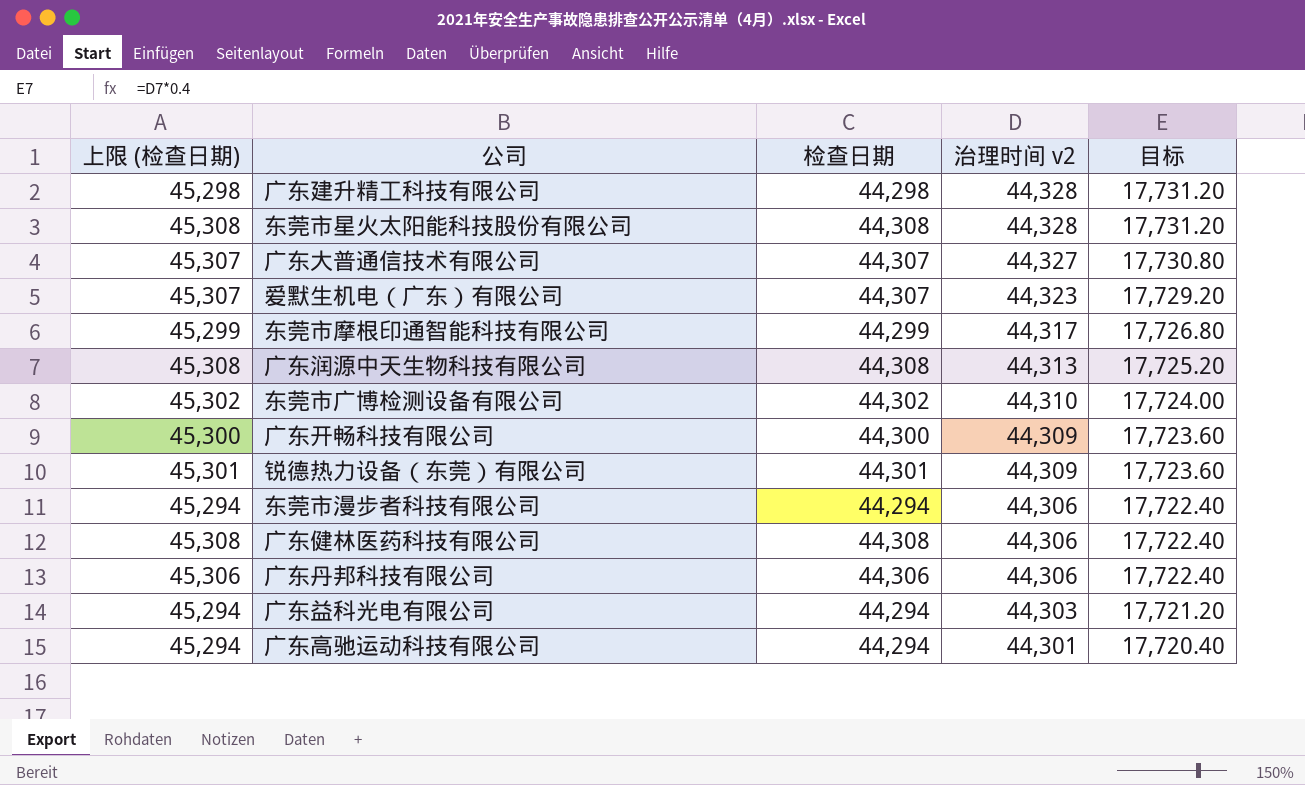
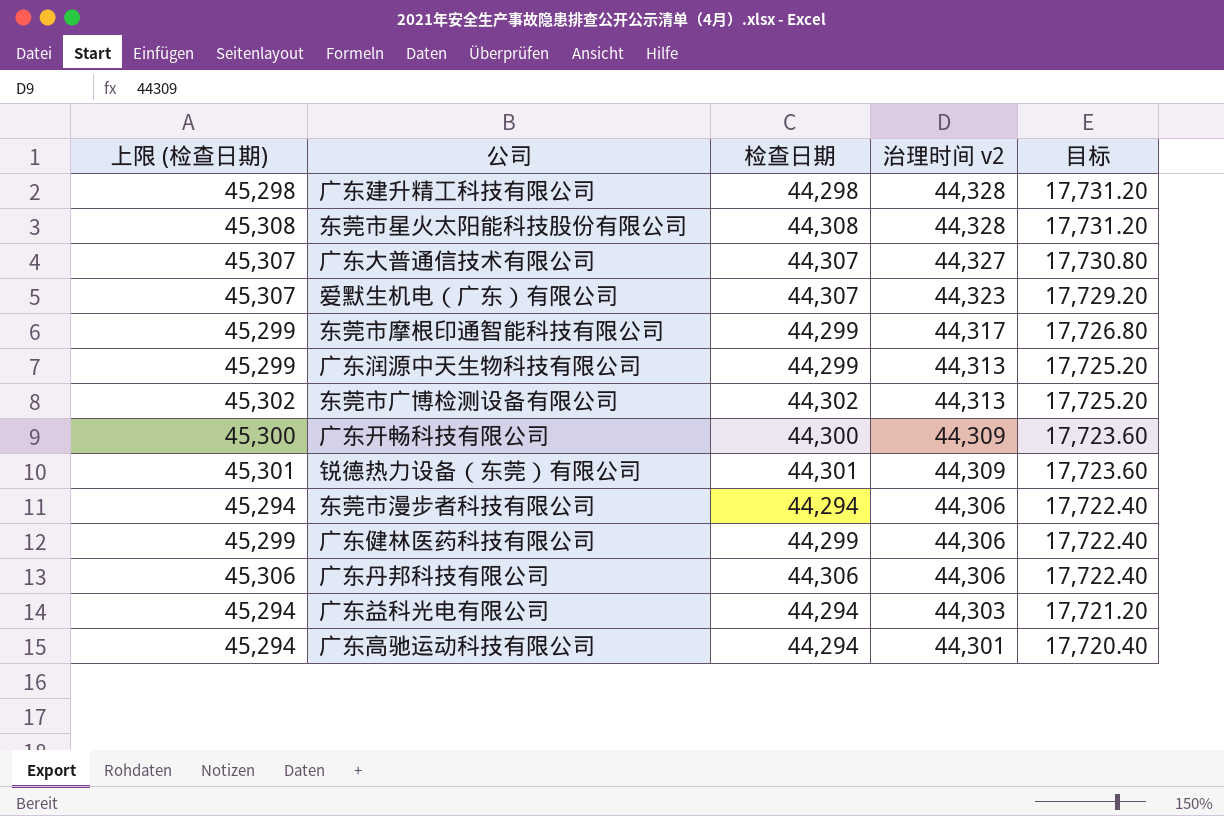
广东润源中天生物科技有限公司 | 上限 (检查日期): 45,308 -> 45,299
广东润源中天生物科技有限公司 | 检查日期: 44,308 -> 44,299
东莞市广博检测设备有限公司 | 治理时间 v2: 44,310 -> 44,313
东莞市广博检测设备有限公司 | 目标: 17,724.00 -> 17,725.20
广东健林医药科技有限公司 | 上限 (检查日期): 45,308 -> 45,299
广东健林医药科技有限公司 | 检查日期: 44,308 -> 44,299

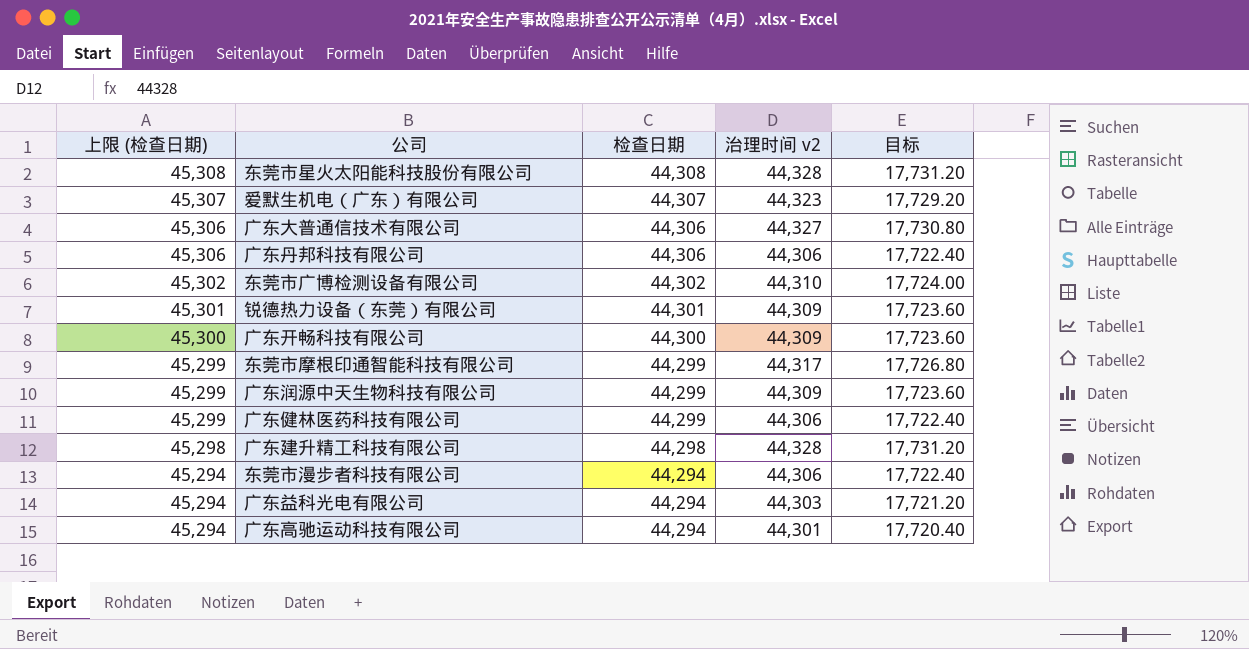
row order: 治理时间 v2 descending -> 上限 (检查日期) descending
广东大普通信技术有限公司 | 上限 (检查日期): 45,307 -> 45,306
广东大普通信技术有限公司 | 检查日期: 44,307 -> 44,306
东莞市广博检测设备有限公司 | 治理时间 v2: 44,313 -> 44,310
东莞市广博检测设备有限公司 | 目标: 17,725.20 -> 17,724.00
广东润源中天生物科技有限公司 | 治理时间 v2: 44,313 -> 44,309
广东润源中天生物科技有限公司 | 目标: 17,725.20 -> 17,723.60

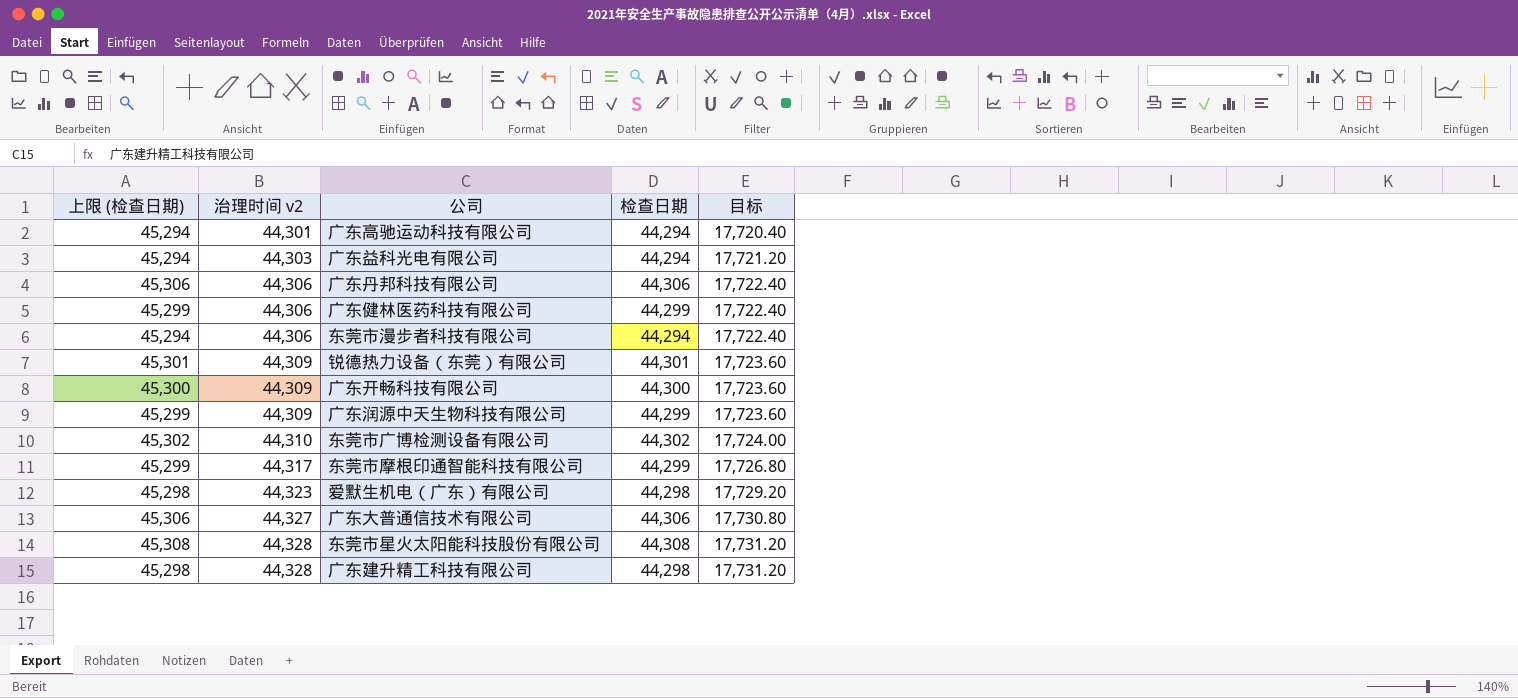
row order: 上限 (检查日期) descending -> 治理时间 v2 ascending
column 治理时间 v2 | position: 4 -> 2
爱默生机电（广东）有限公司 | 上限 (检查日期): 45,307 -> 45,298
爱默生机电（广东）有限公司 | 检查日期: 44,307 -> 44,298

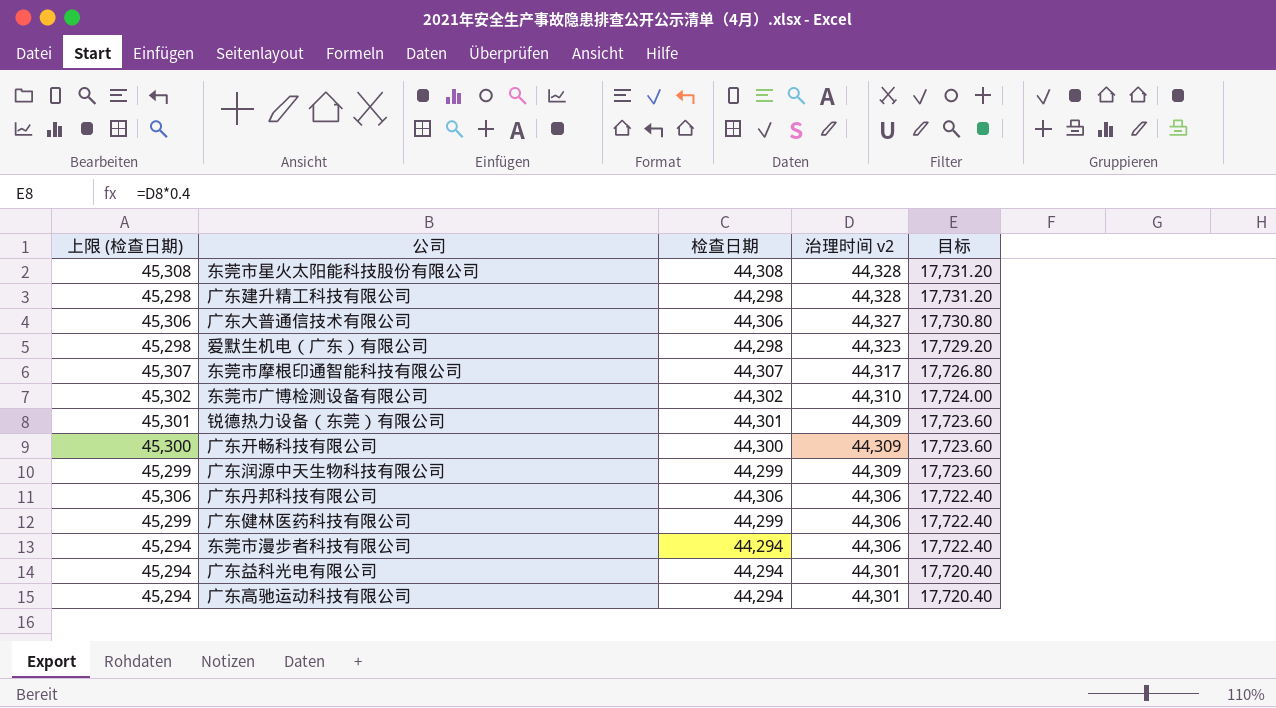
row order: 治理时间 v2 ascending -> 治理时间 v2 descending
column 治理时间 v2 | position: 2 -> 4
东莞市摩根印通智能科技有限公司 | 上限 (检查日期): 45,299 -> 45,307
东莞市摩根印通智能科技有限公司 | 检查日期: 44,299 -> 44,307
广东益科光电有限公司 | 治理时间 v2: 44,303 -> 44,301
广东益科光电有限公司 | 目标: 17,721.20 -> 17,720.40

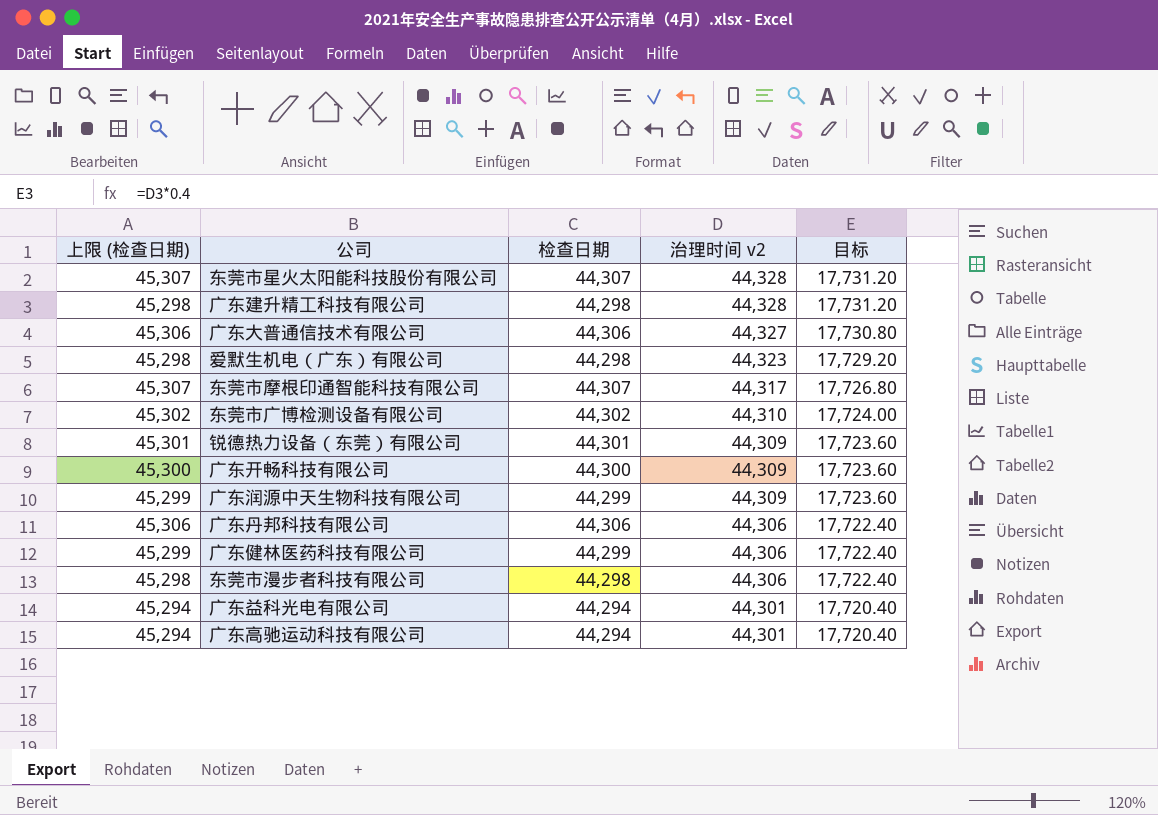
东莞市星火太阳能科技股份有限公司 | 上限 (检查日期): 45,308 -> 45,307
东莞市星火太阳能科技股份有限公司 | 检查日期: 44,308 -> 44,307
东莞市漫步者科技有限公司 | 上限 (检查日期): 45,294 -> 45,298
东莞市漫步者科技有限公司 | 检查日期: 44,294 -> 44,298

